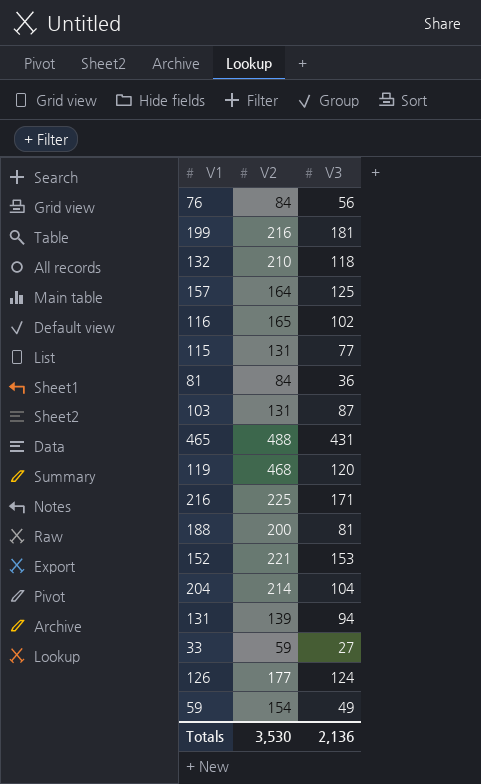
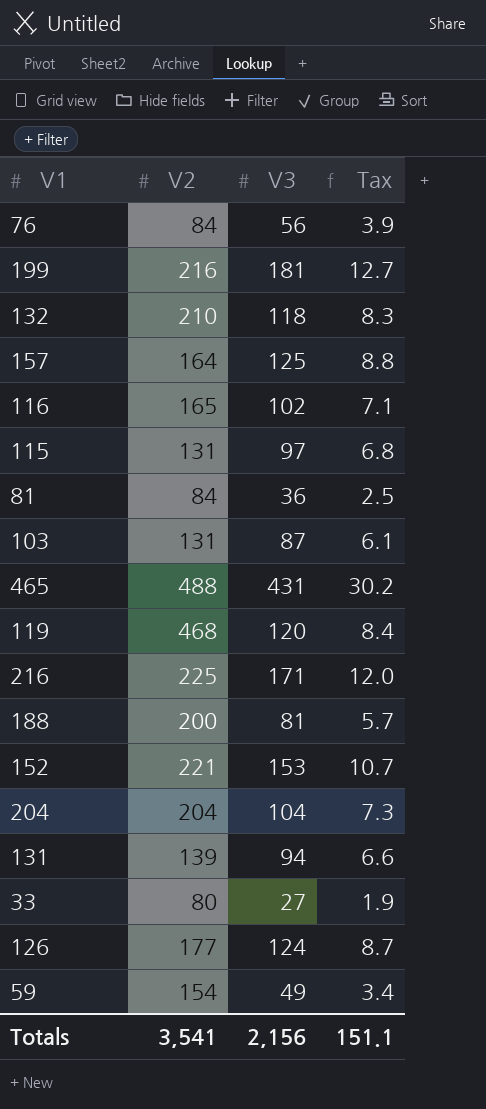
column Tax | formula: none -> [V3] * 0.07
115 | V3: 77 -> 97
204 | V2: 214 -> 204
33 | V2: 59 -> 80
Totals | V2: 3,530 -> 3,541
Totals | V3: 2,136 -> 2,156

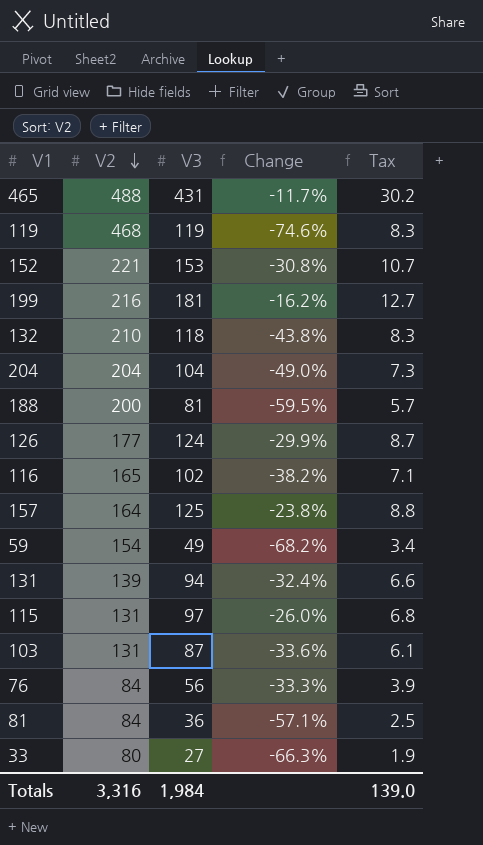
row order: none -> V2 descending
column Change | formula: none -> ([V3] - [V2]) / [V2]
row 216: 225 | 171 | 12.0 -> none
119 | V3: 120 -> 119
119 | Tax: 8.4 -> 8.3
Totals | V2: 3,541 -> 3,316
Totals | V3: 2,156 -> 1,984
Totals | Tax: 151.1 -> 139.0

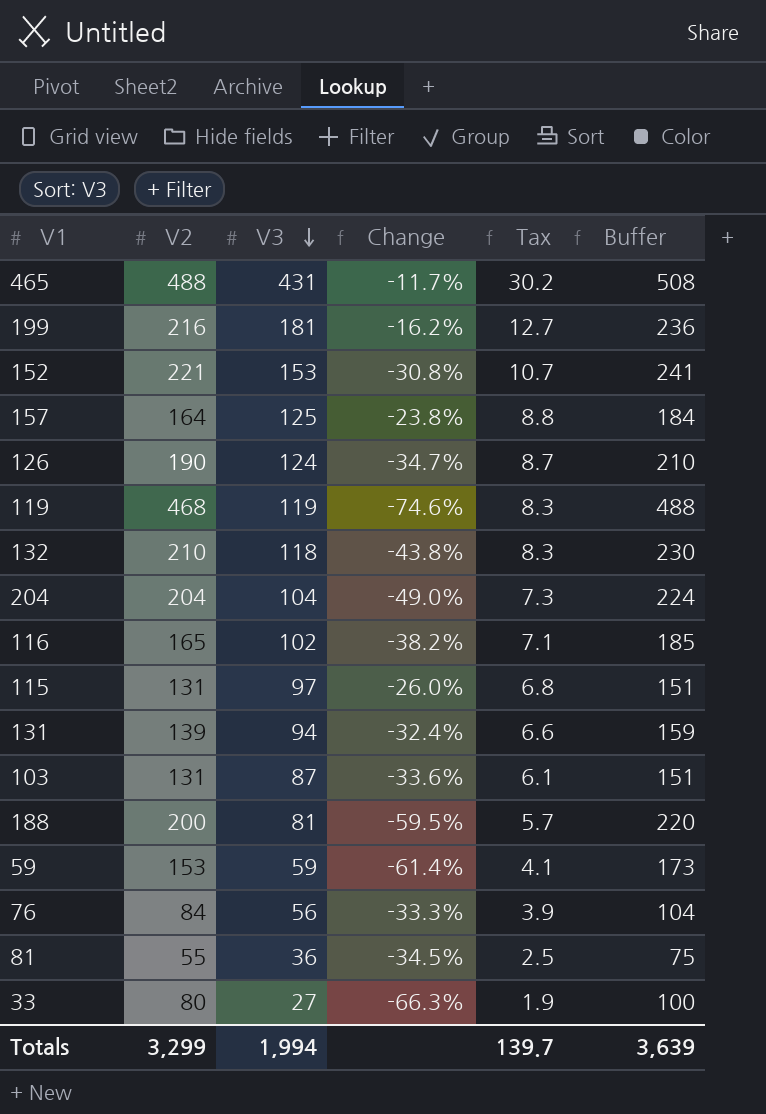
row order: V2 descending -> V3 descending
column Buffer | formula: none -> [V2] + 20
126 | V2: 177 -> 190
126 | Change: -29.9% -> -34.7%
59 | V2: 154 -> 153
59 | V3: 49 -> 59
59 | Change: -68.2% -> -61.4%
59 | Tax: 3.4 -> 4.1
81 | V2: 84 -> 55
81 | Change: -57.1% -> -34.5%
Totals | V2: 3,316 -> 3,299
Totals | V3: 1,984 -> 1,994
Totals | Tax: 139.0 -> 139.7

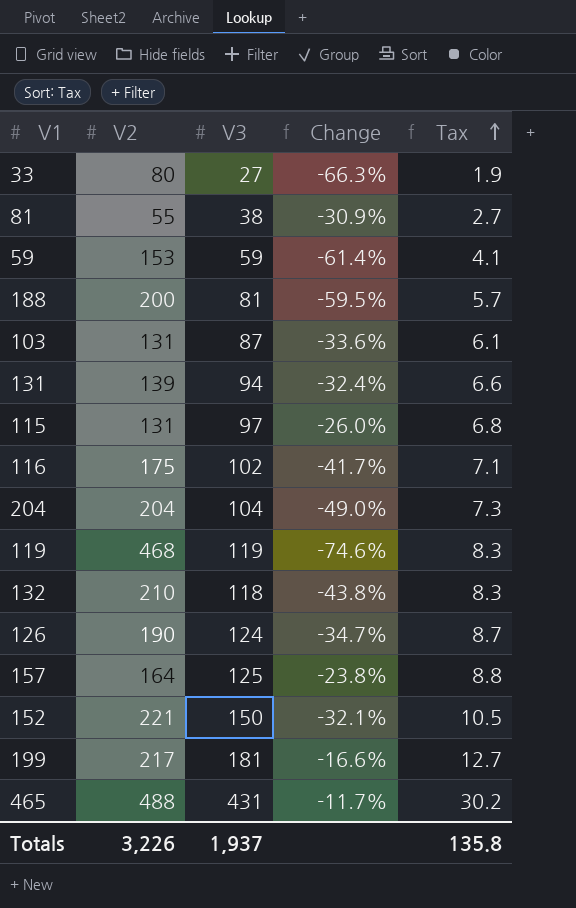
row order: V3 descending -> Tax ascending
column Buffer | formula: [V2] + 20 -> none
row 76: 84 | 56 | -33.3% | 3.9 | 104 -> none
81 | V3: 36 -> 38
81 | Change: -34.5% -> -30.9%
81 | Tax: 2.5 -> 2.7
116 | V2: 165 -> 175
116 | Change: -38.2% -> -41.7%
152 | V3: 153 -> 150
152 | Change: -30.8% -> -32.1%
152 | Tax: 10.7 -> 10.5
199 | V2: 216 -> 217
199 | Change: -16.2% -> -16.6%
Totals | V2: 3,299 -> 3,226
Totals | V3: 1,994 -> 1,937
Totals | Tax: 139.7 -> 135.8

